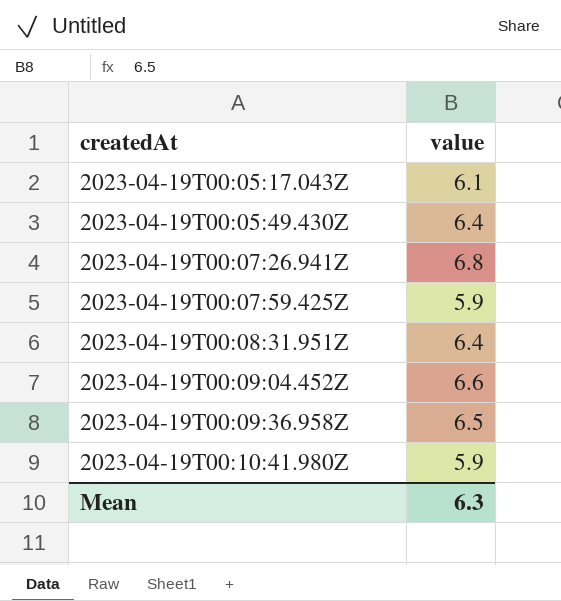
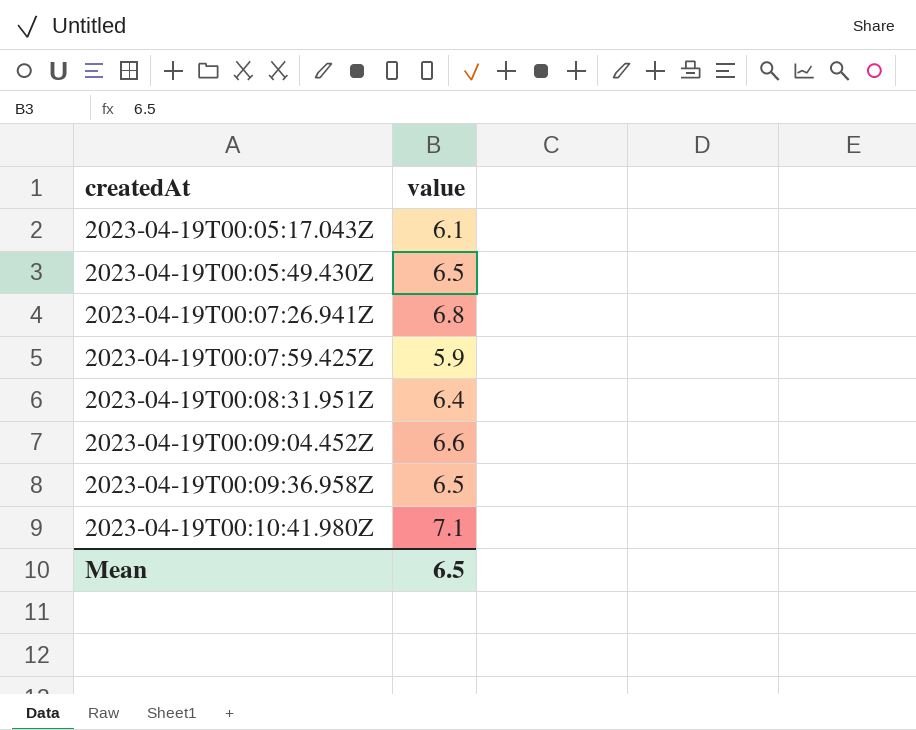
2023-04-19T00:05:49.430Z | value: 6.4 -> 6.5
2023-04-19T00:10:41.980Z | value: 5.9 -> 7.1
Mean | value: 6.3 -> 6.5

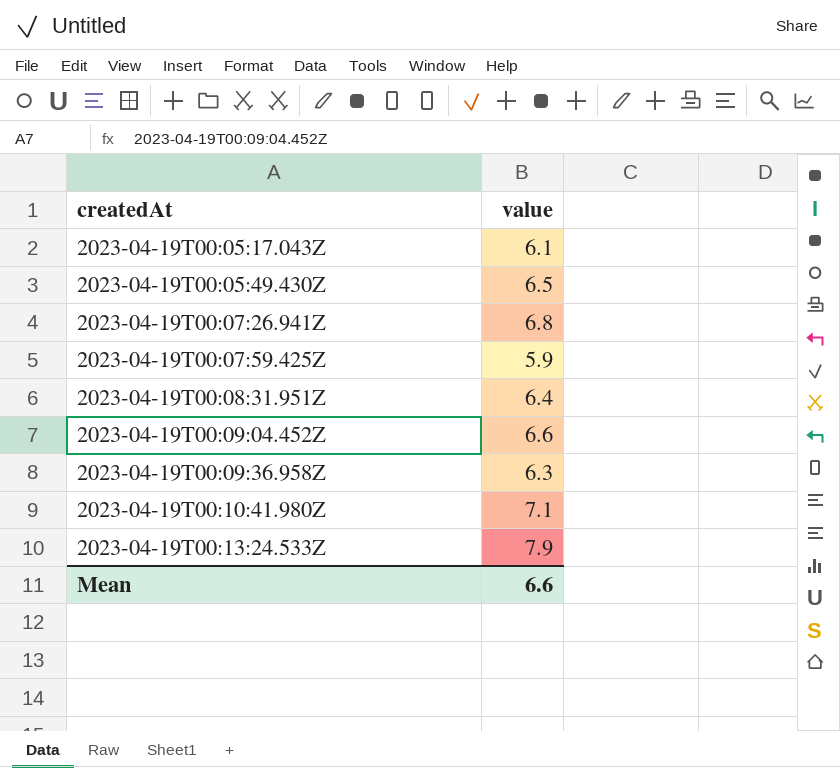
2023-04-19T00:09:36.958Z | value: 6.5 -> 6.3
row 2023-04-19T00:13:24.533Z: none -> 7.9
Mean | value: 6.5 -> 6.6

